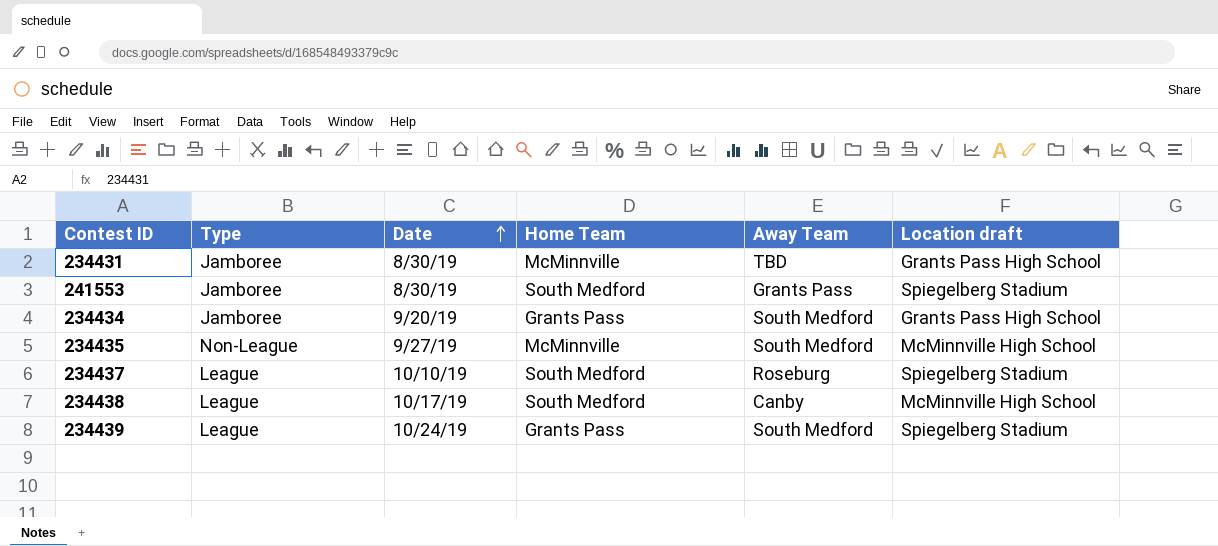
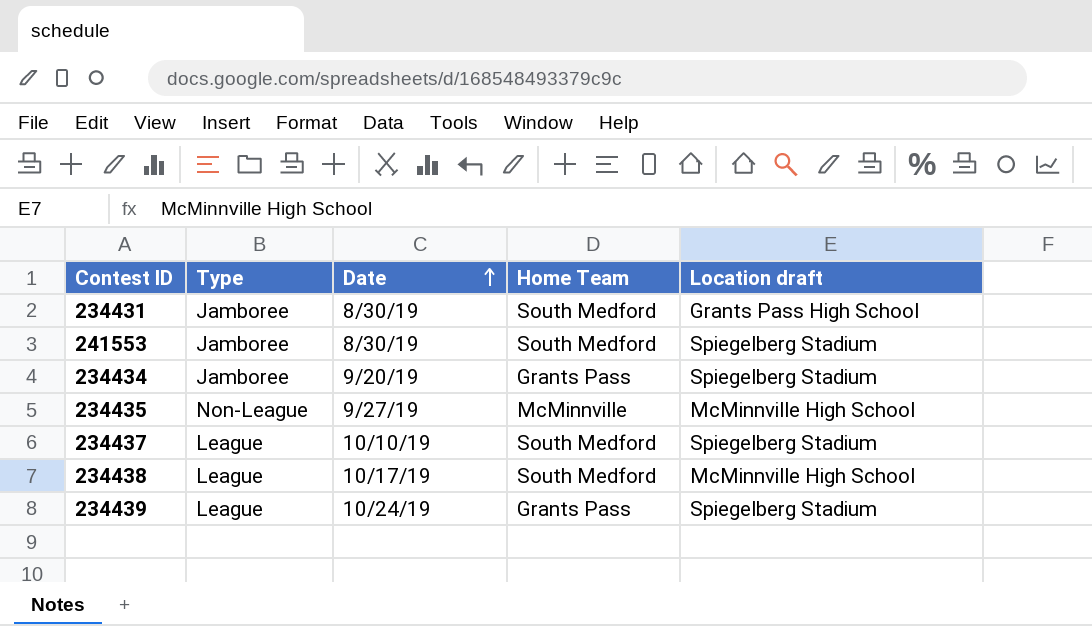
column Away Team | position: 5 -> none
234431 | Home Team: McMinnville -> South Medford
234434 | Location draft: Grants Pass High School -> Spiegelberg Stadium

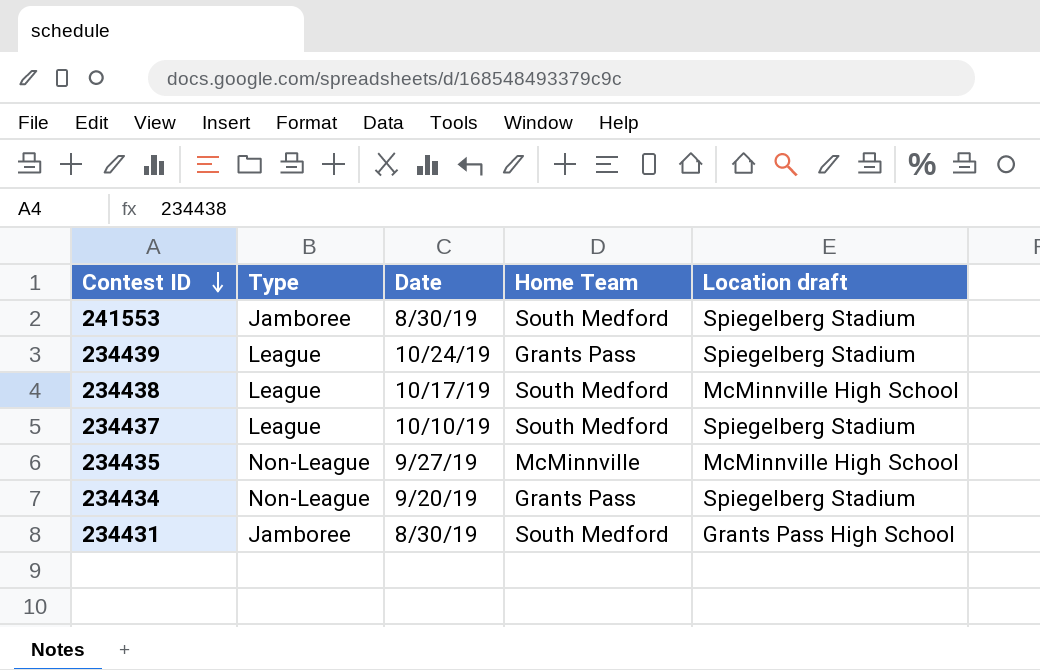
row order: Date ascending -> Contest ID descending
234434 | Type: Jamboree -> Non-League

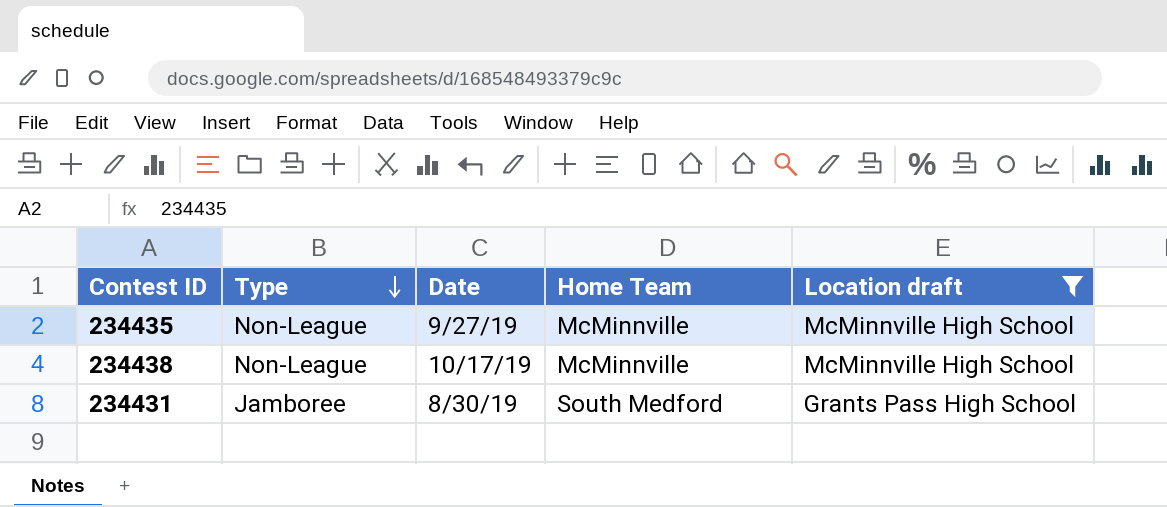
filter: none -> Location draft != Spiegelberg Stadium
row order: Contest ID descending -> Type descending
234438 | Type: League -> Non-League
234438 | Home Team: South Medford -> McMinnville

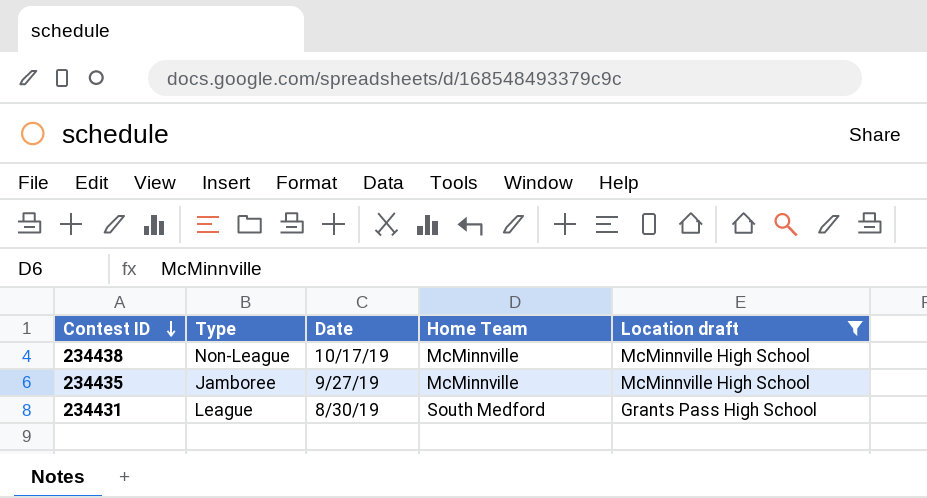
row order: Type descending -> Contest ID descending
234435 | Type: Non-League -> Jamboree
234431 | Type: Jamboree -> League

